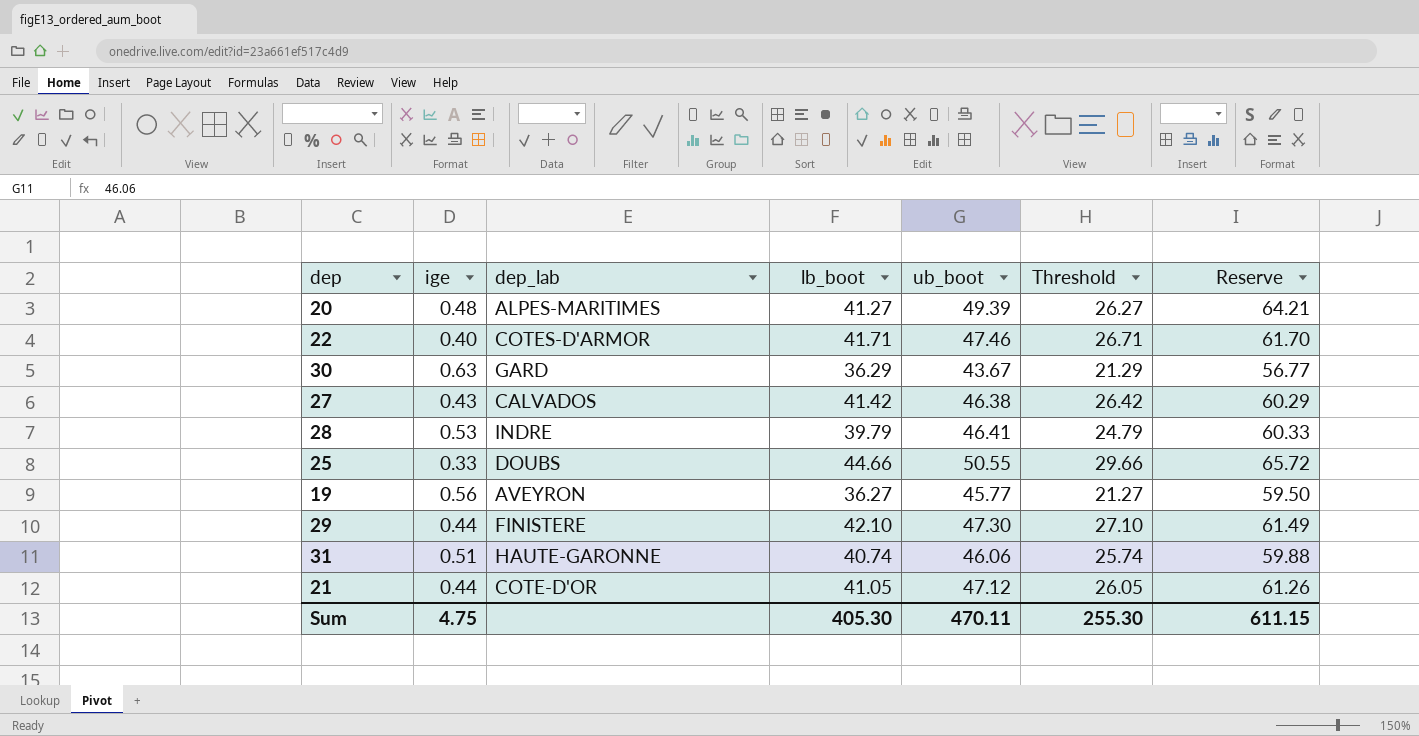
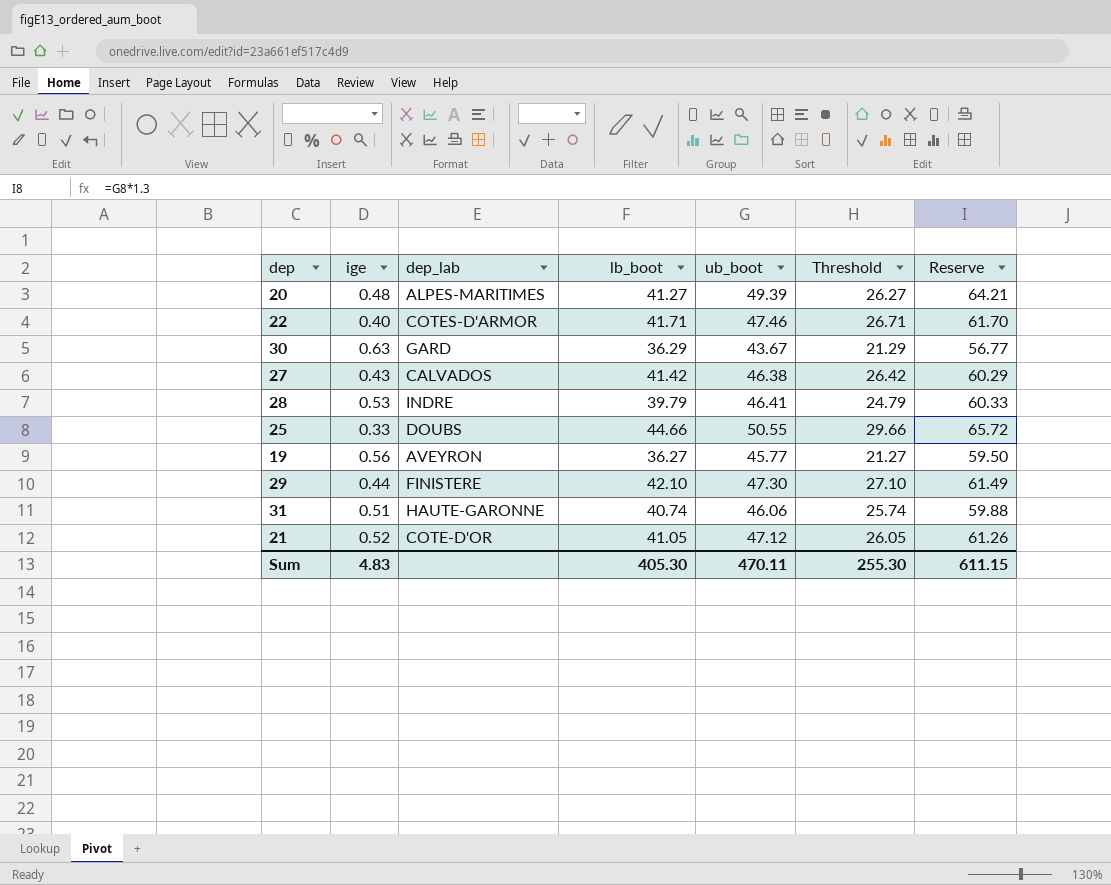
21 | ige: 0.44 -> 0.52
Sum | ige: 4.75 -> 4.83

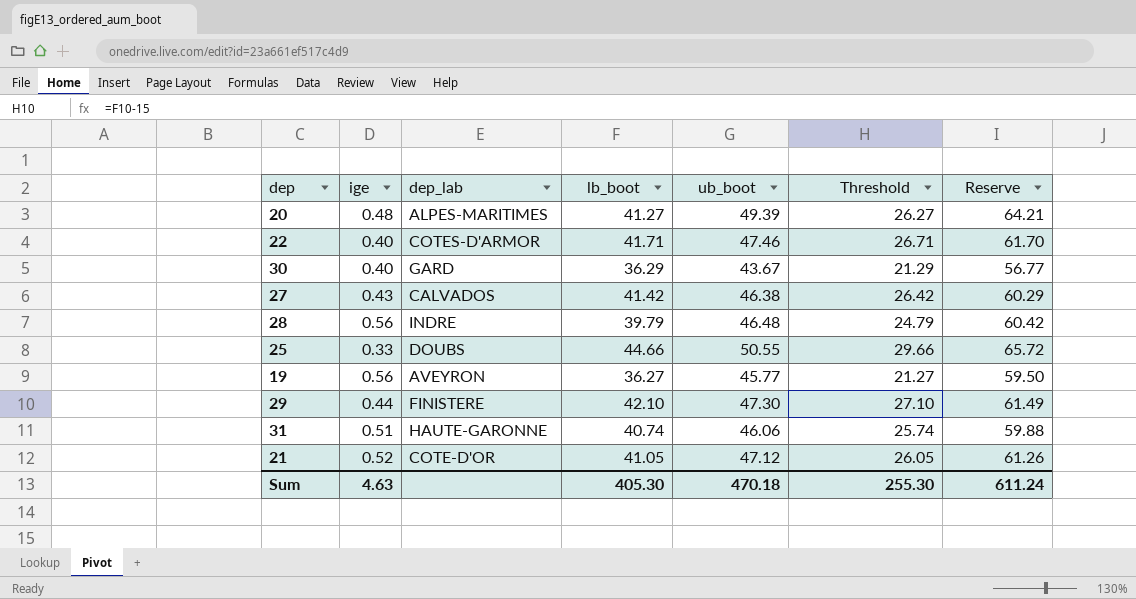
30 | ige: 0.63 -> 0.40
28 | ige: 0.53 -> 0.56
28 | ub_boot: 46.41 -> 46.48
28 | Reserve: 60.33 -> 60.42
Sum | ige: 4.83 -> 4.63
Sum | ub_boot: 470.11 -> 470.18
Sum | Reserve: 611.15 -> 611.24

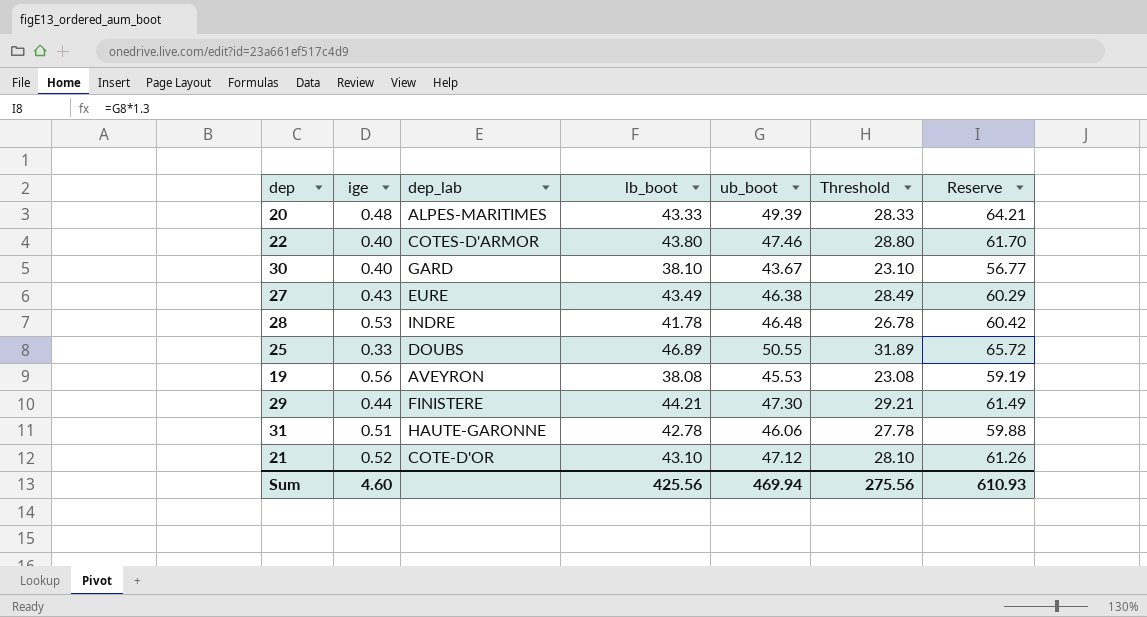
20 | lb_boot: 41.27 -> 43.33
20 | Threshold: 26.27 -> 28.33
22 | lb_boot: 41.71 -> 43.80
22 | Threshold: 26.71 -> 28.80
30 | lb_boot: 36.29 -> 38.10
30 | Threshold: 21.29 -> 23.10
27 | dep_lab: CALVADOS -> EURE
27 | lb_boot: 41.42 -> 43.49
27 | Threshold: 26.42 -> 28.49
28 | ige: 0.56 -> 0.53
28 | lb_boot: 39.79 -> 41.78
28 | Threshold: 24.79 -> 26.78
25 | lb_boot: 44.66 -> 46.89
25 | Threshold: 29.66 -> 31.89
19 | lb_boot: 36.27 -> 38.08
19 | ub_boot: 45.77 -> 45.53
19 | Threshold: 21.27 -> 23.08
19 | Reserve: 59.50 -> 59.19
29 | lb_boot: 42.10 -> 44.21
29 | Threshold: 27.10 -> 29.21
31 | lb_boot: 40.74 -> 42.78
31 | Threshold: 25.74 -> 27.78
21 | lb_boot: 41.05 -> 43.10
21 | Threshold: 26.05 -> 28.10
Sum | ige: 4.63 -> 4.60
Sum | lb_boot: 405.30 -> 425.56
Sum | ub_boot: 470.18 -> 469.94
Sum | Threshold: 255.30 -> 275.56
Sum | Reserve: 611.24 -> 610.93

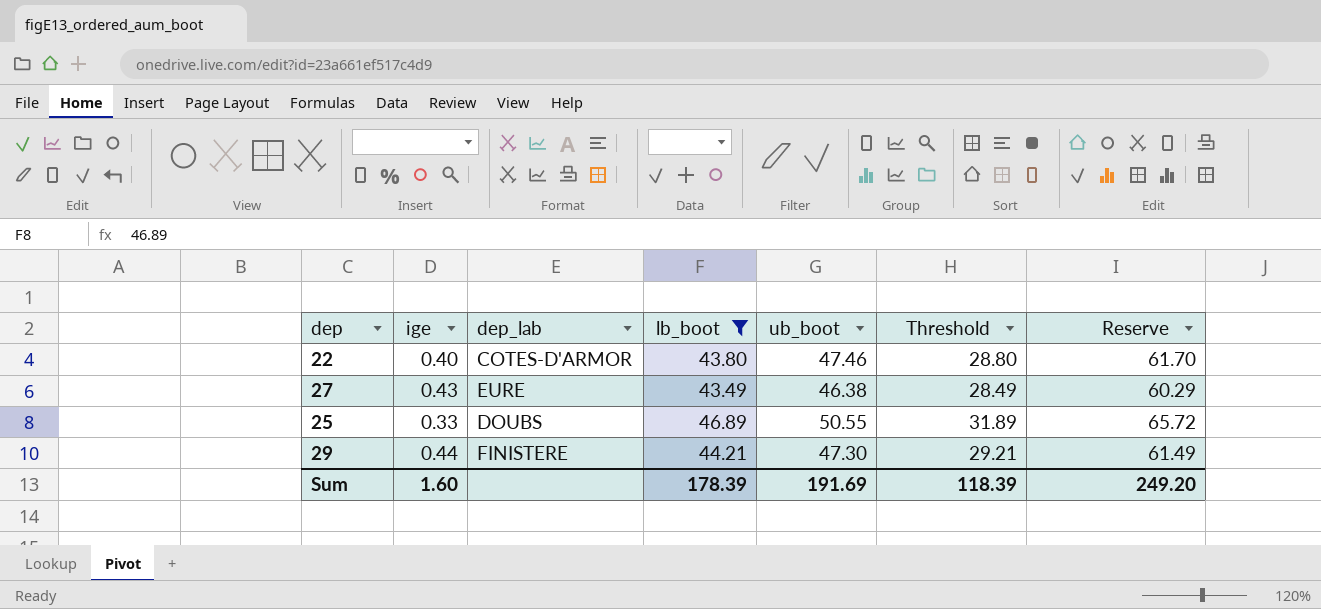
filter: none -> lb_boot >= 43.49
Sum | ige: 4.60 -> 1.60
Sum | lb_boot: 425.56 -> 178.39
Sum | ub_boot: 469.94 -> 191.69
Sum | Threshold: 275.56 -> 118.39
Sum | Reserve: 610.93 -> 249.20

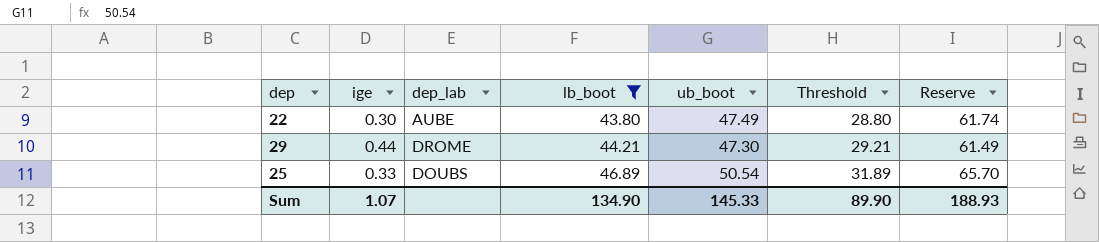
row order: none -> lb_boot ascending
row 27: 0.43 | EURE | 43.49 | 46.38 | 28.49 | 60.29 -> none
22 | ige: 0.40 -> 0.30
22 | dep_lab: COTES-D'ARMOR -> AUBE
22 | ub_boot: 47.46 -> 47.49
22 | Reserve: 61.70 -> 61.74
29 | dep_lab: FINISTERE -> DROME
25 | ub_boot: 50.55 -> 50.54
25 | Reserve: 65.72 -> 65.70
Sum | ige: 1.60 -> 1.07
Sum | lb_boot: 178.39 -> 134.90
Sum | ub_boot: 191.69 -> 145.33
Sum | Threshold: 118.39 -> 89.90
Sum | Reserve: 249.20 -> 188.93

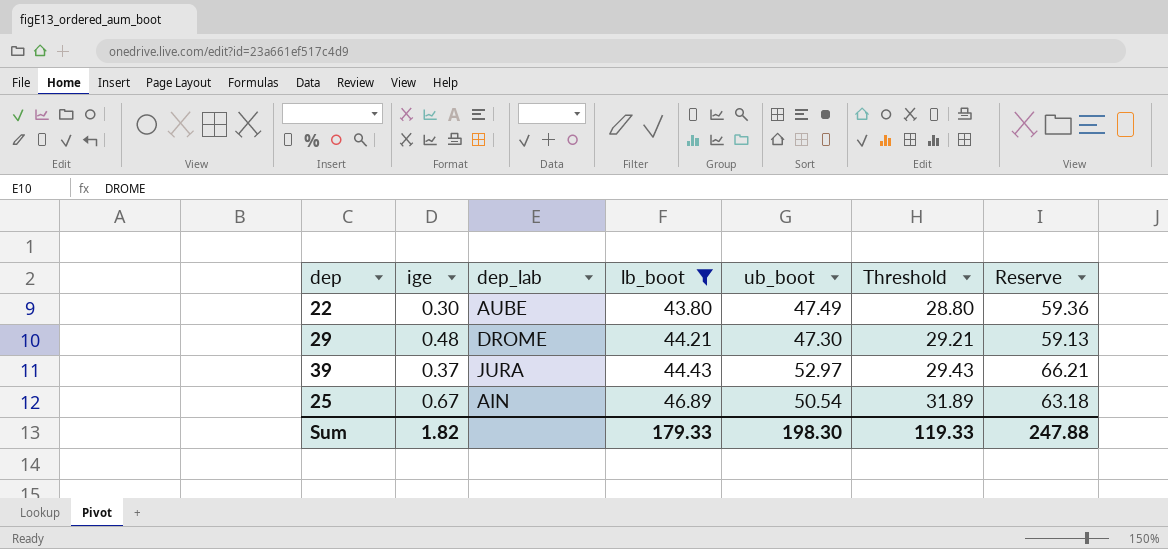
column Reserve | formula: [ub_boot] * 1.3 -> [ub_boot] * 1.25
29 | ige: 0.44 -> 0.48
row 39: none -> 0.37 | JURA | 44.43 | 52.97 | 29.43 | 66.21
25 | ige: 0.33 -> 0.67
25 | dep_lab: DOUBS -> AIN
Sum | ige: 1.07 -> 1.82
Sum | lb_boot: 134.90 -> 179.33
Sum | ub_boot: 145.33 -> 198.30
Sum | Threshold: 89.90 -> 119.33
Sum | Reserve: 188.93 -> 247.88

